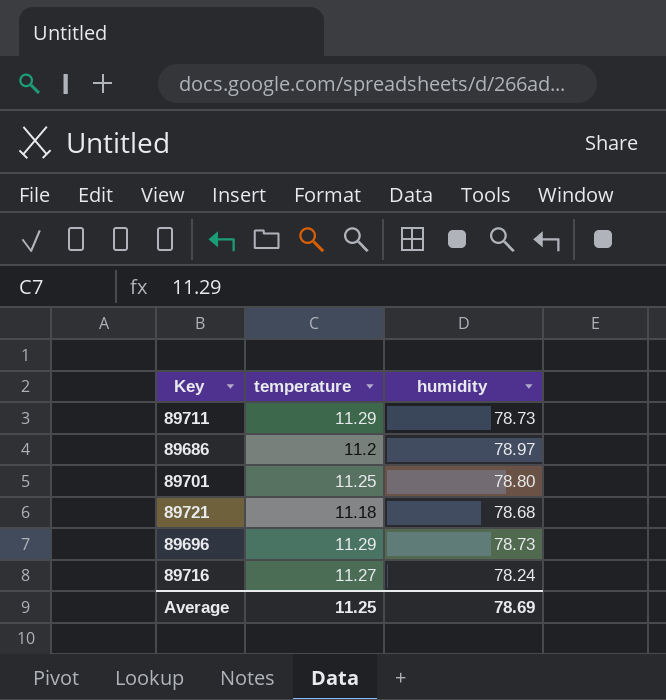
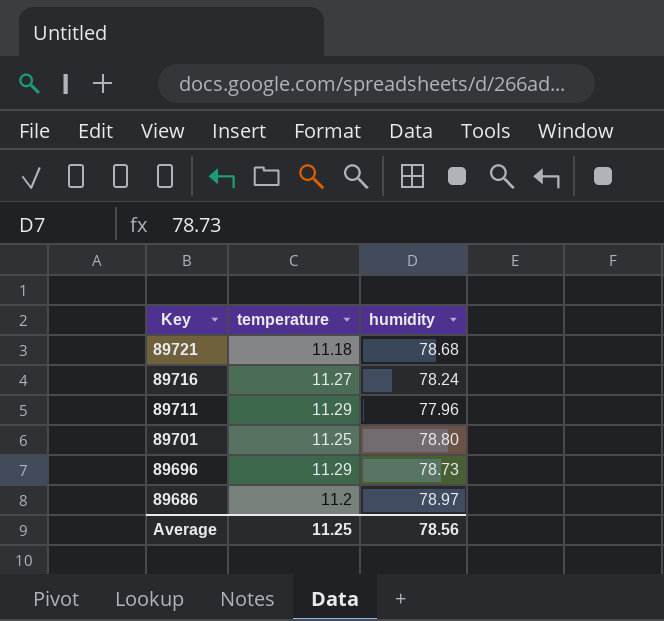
row order: none -> Key descending
89711 | humidity: 78.73 -> 77.96
Average | humidity: 78.69 -> 78.56

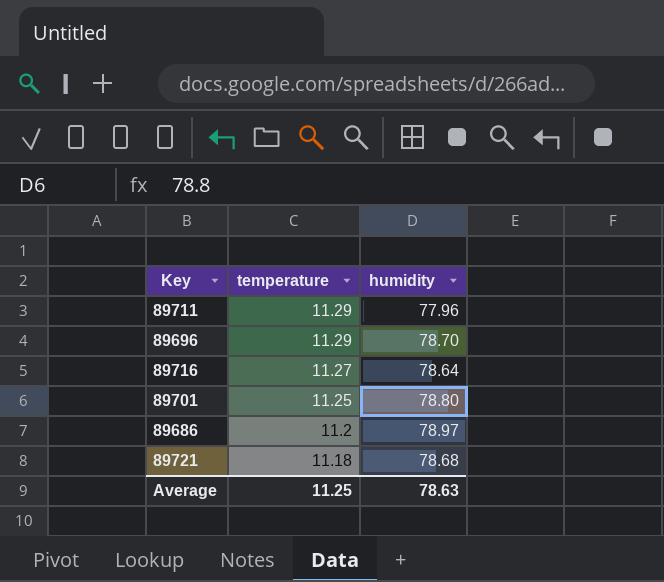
row order: Key descending -> temperature descending
89696 | humidity: 78.73 -> 78.70
89716 | humidity: 78.24 -> 78.64
Average | humidity: 78.56 -> 78.63

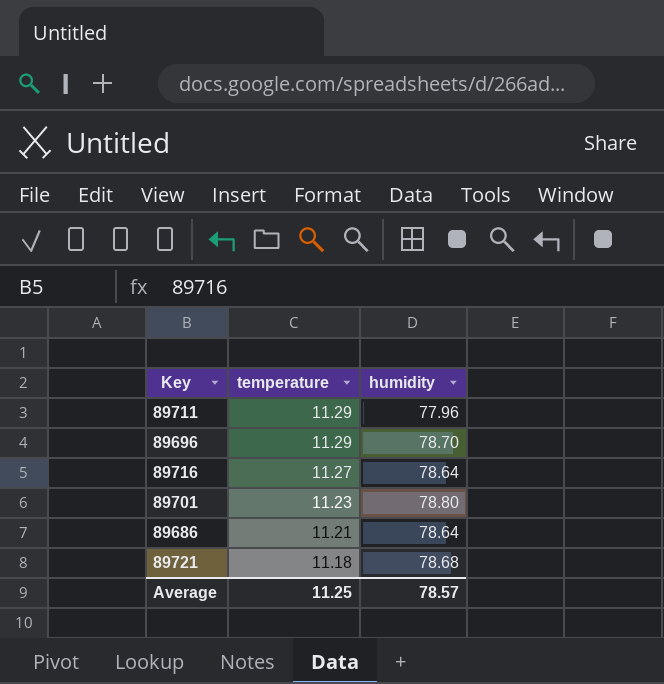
89701 | temperature: 11.25 -> 11.23
89686 | temperature: 11.2 -> 11.21
89686 | humidity: 78.97 -> 78.64
Average | humidity: 78.63 -> 78.57

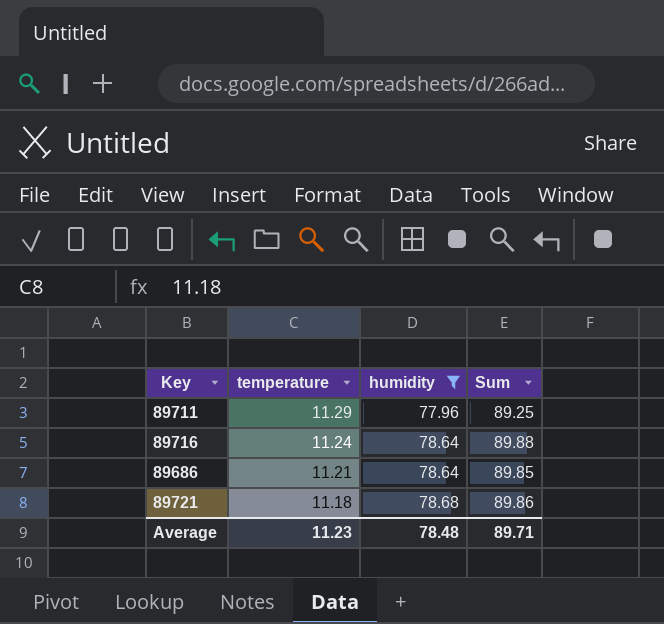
filter: none -> humidity <= 78.68
column Sum | formula: none -> [temperature] + [humidity]
89716 | temperature: 11.27 -> 11.24
Average | temperature: 11.25 -> 11.23
Average | humidity: 78.57 -> 78.48

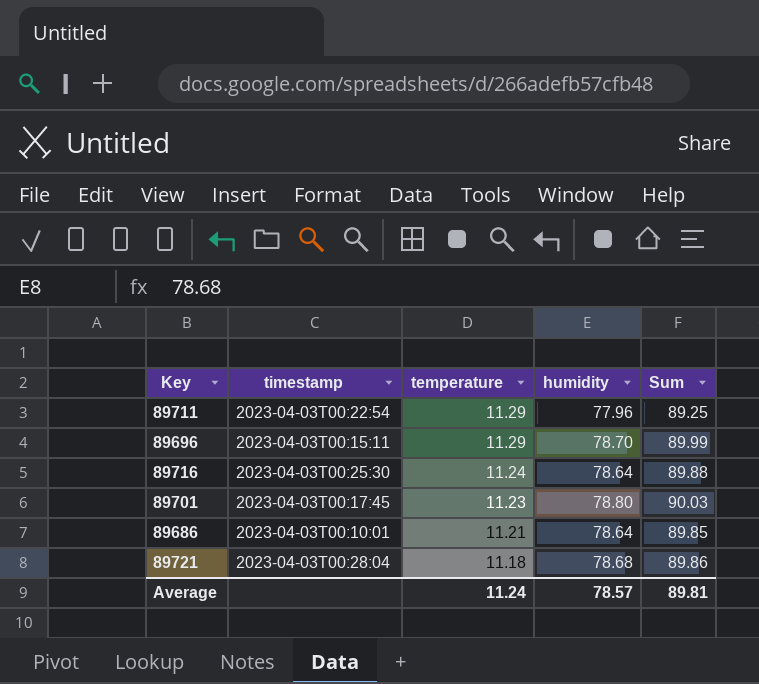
filter: humidity <= 78.68 -> none
column timestamp | position: none -> 2
Average | temperature: 11.23 -> 11.24
Average | humidity: 78.48 -> 78.57
Average | Sum: 89.71 -> 89.81

